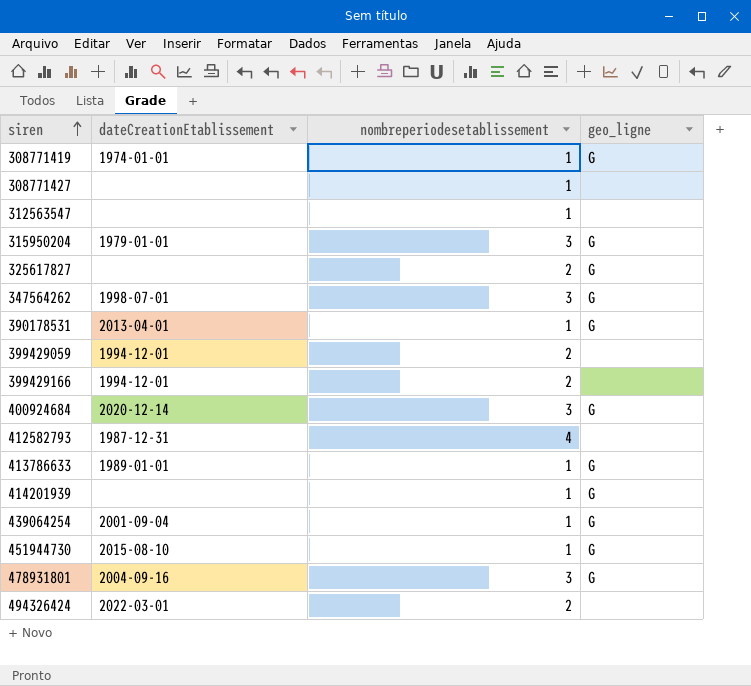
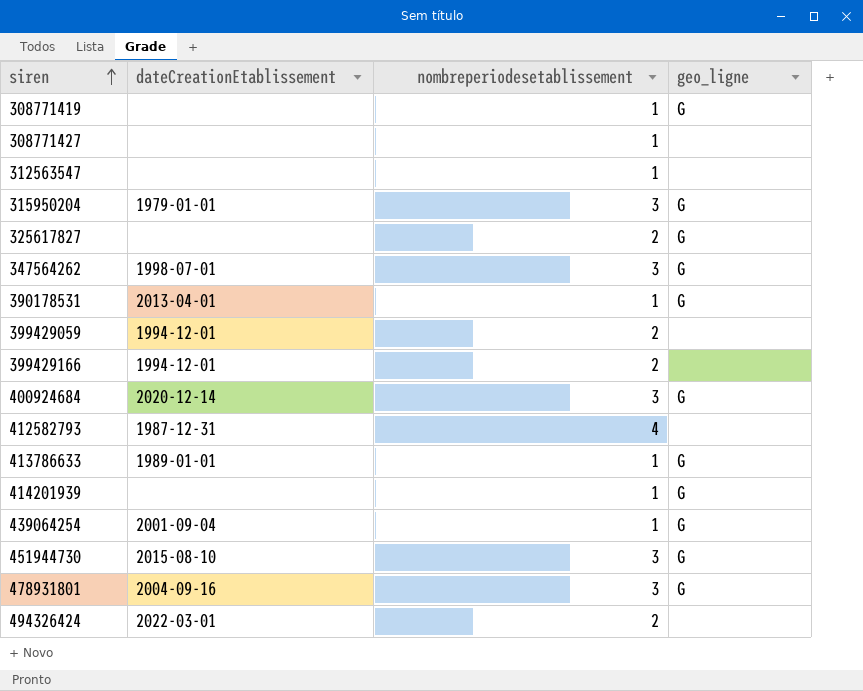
308771419 | dateCreationEtablissement: 1974-01-01 -> none
451944730 | nombreperiodesetablissement: 1 -> 3

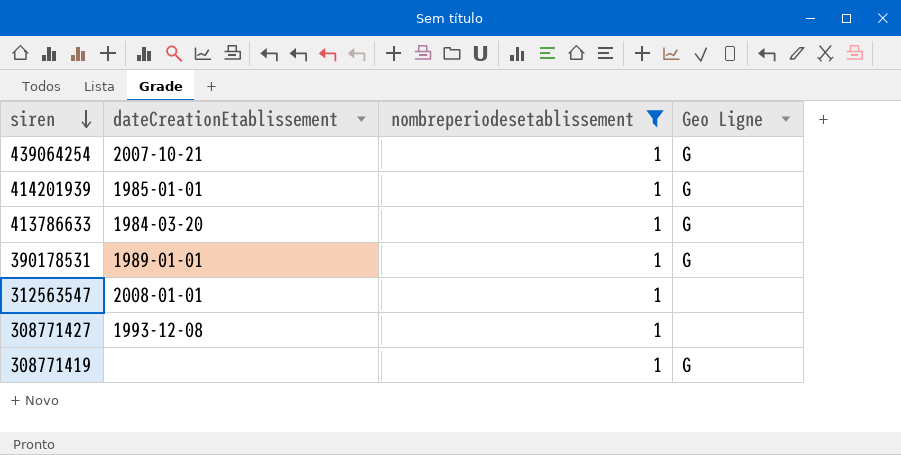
filter: none -> nombreperiodesetablissement = 1
row order: siren ascending -> siren descending
column name: geo_ligne -> Geo Ligne
439064254 | dateCreationEtablissement: 2001-09-04 -> 2007-10-21
414201939 | dateCreationEtablissement: none -> 1985-01-01
413786633 | dateCreationEtablissement: 1989-01-01 -> 1984-03-20
390178531 | dateCreationEtablissement: 2013-04-01 -> 1989-01-01
312563547 | dateCreationEtablissement: none -> 2008-01-01
308771427 | dateCreationEtablissement: none -> 1993-12-08

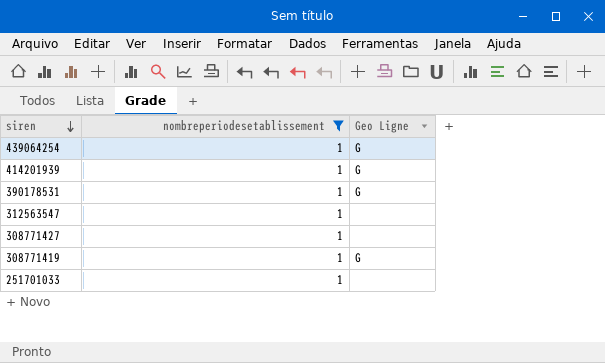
column dateCreationEtablissement | position: 2 -> none
row 413786633: 1984-03-20 | 1 | G -> none
row 251701033: none -> 1 | none

